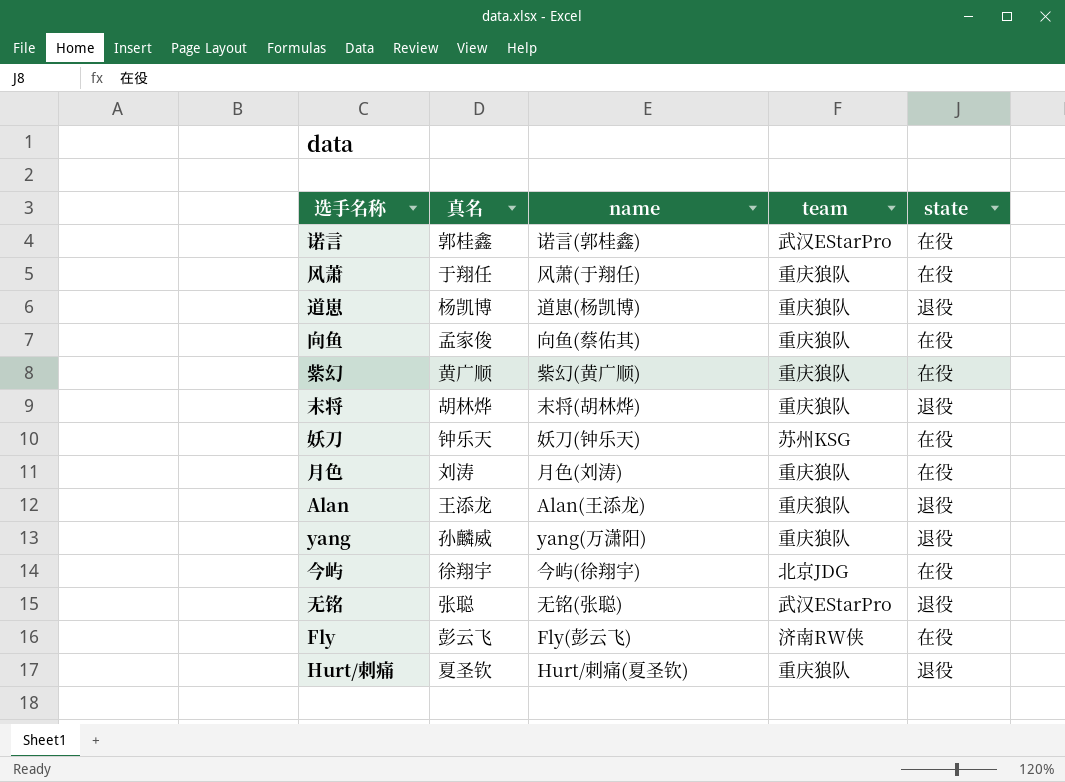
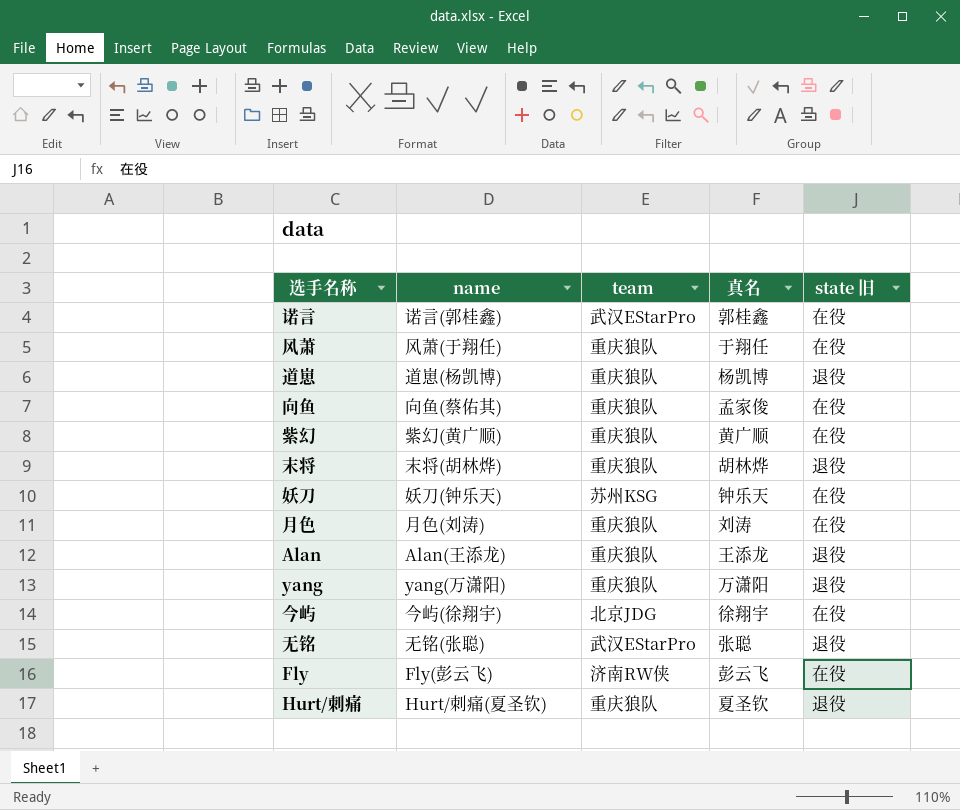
column 真名 | position: 2 -> 4
column name: state -> state 旧
yang | 真名: 孙麟威 -> 万潇阳

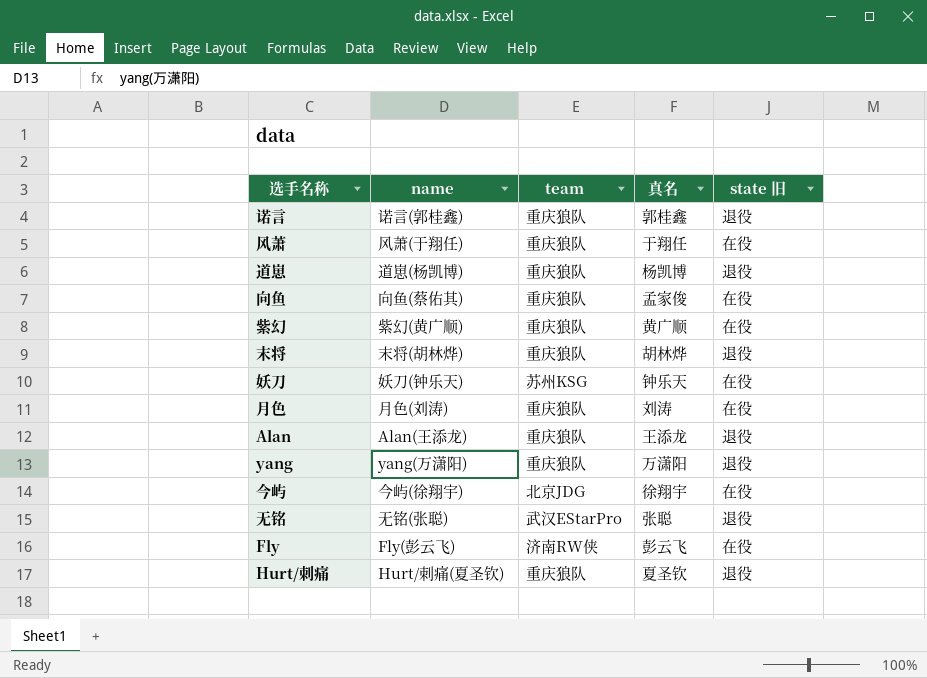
诺言 | team: 武汉EStarPro -> 重庆狼队
诺言 | state 旧: 在役 -> 退役

